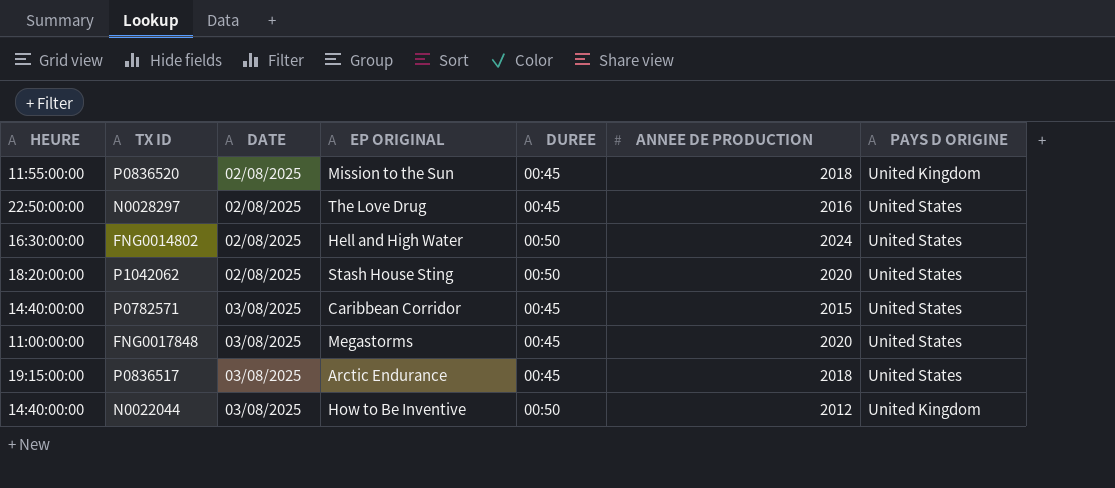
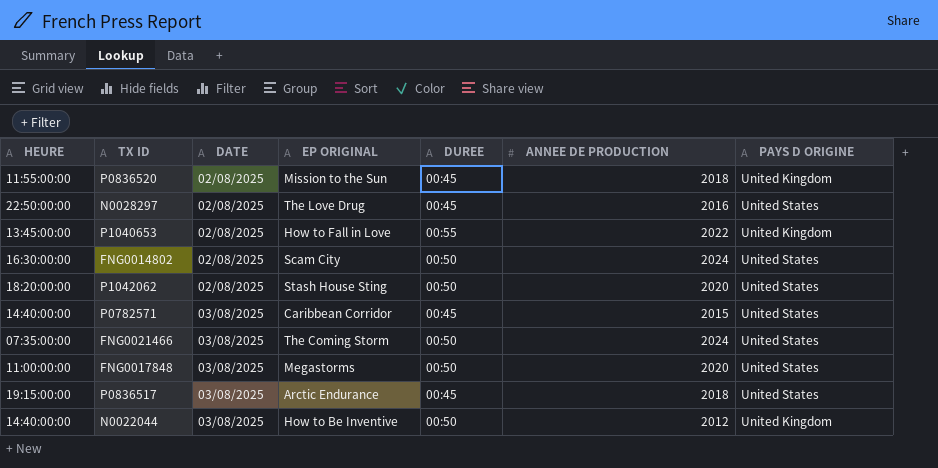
row P1040653: none -> 13:45:00:00 | 02/08/2025 | How to Fall in Love | 00:55 | 2022 | United Kingdom
FNG0014802 | EP ORIGINAL: Hell and High Water -> Scam City
row FNG0021466: none -> 07:35:00:00 | 03/08/2025 | The Coming Storm | 00:50 | 2024 | United States
FNG0017848 | DUREE: 00:45 -> 00:50

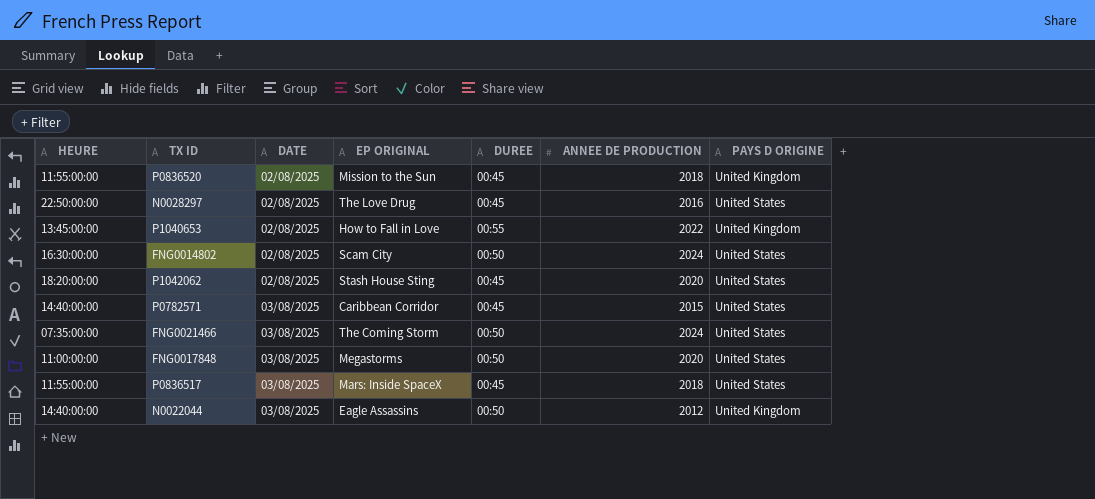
P1042062 | DUREE: 00:50 -> 00:45
P0836517 | HEURE: 19:15:00:00 -> 11:55:00:00
P0836517 | EP ORIGINAL: Arctic Endurance -> Mars: Inside SpaceX
N0022044 | EP ORIGINAL: How to Be Inventive -> Eagle Assassins

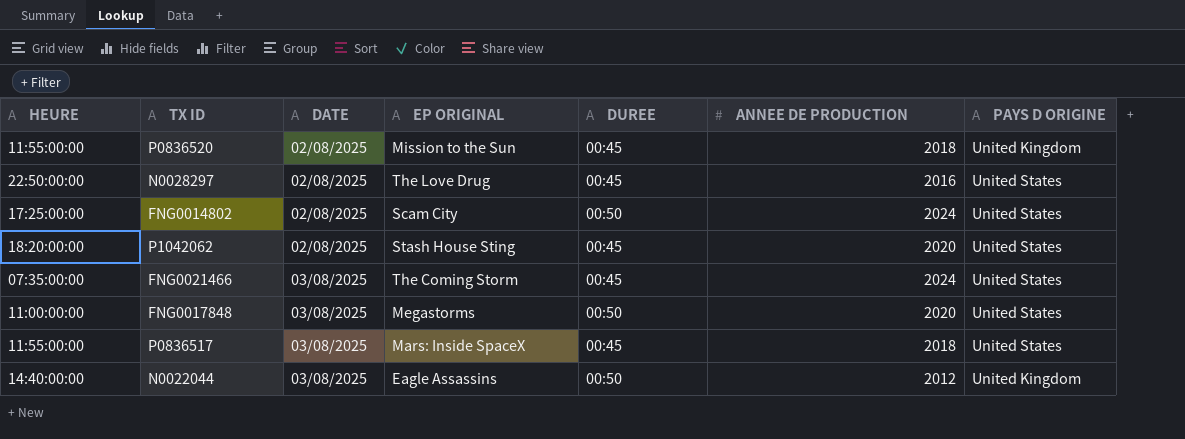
row P1040653: 13:45:00:00 | 02/08/2025 | How to Fall in Love | 00:55 | 2022 | United Kingdom -> none
row P0782571: 14:40:00:00 | 03/08/2025 | Caribbean Corridor | 00:45 | 2015 | United States -> none
FNG0014802 | HEURE: 16:30:00:00 -> 17:25:00:00
FNG0021466 | DUREE: 00:50 -> 00:45

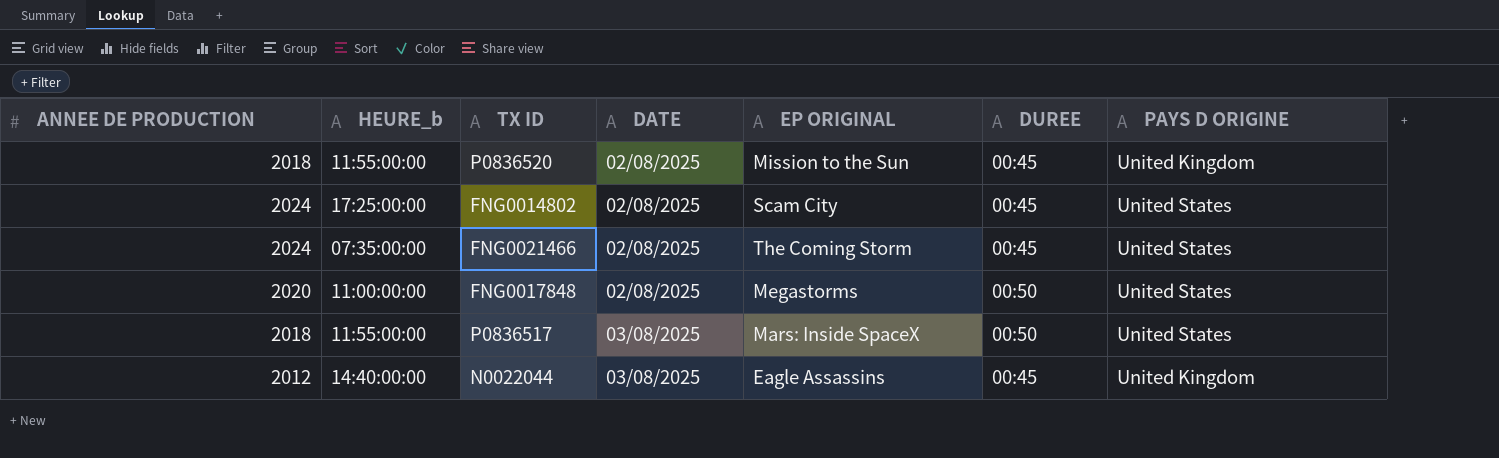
column ANNEE DE PRODUCTION | position: 6 -> 1
column name: HEURE -> HEURE_b
row N0028297: 22:50:00:00 | 02/08/2025 | The Love Drug | 00:45 | 2016 | United States -> none
row P1042062: 18:20:00:00 | 02/08/2025 | Stash House Sting | 00:45 | 2020 | United States -> none
FNG0014802 | DUREE: 00:50 -> 00:45
FNG0021466 | DATE: 03/08/2025 -> 02/08/2025
FNG0017848 | DATE: 03/08/2025 -> 02/08/2025
P0836517 | DUREE: 00:45 -> 00:50
N0022044 | DUREE: 00:50 -> 00:45

